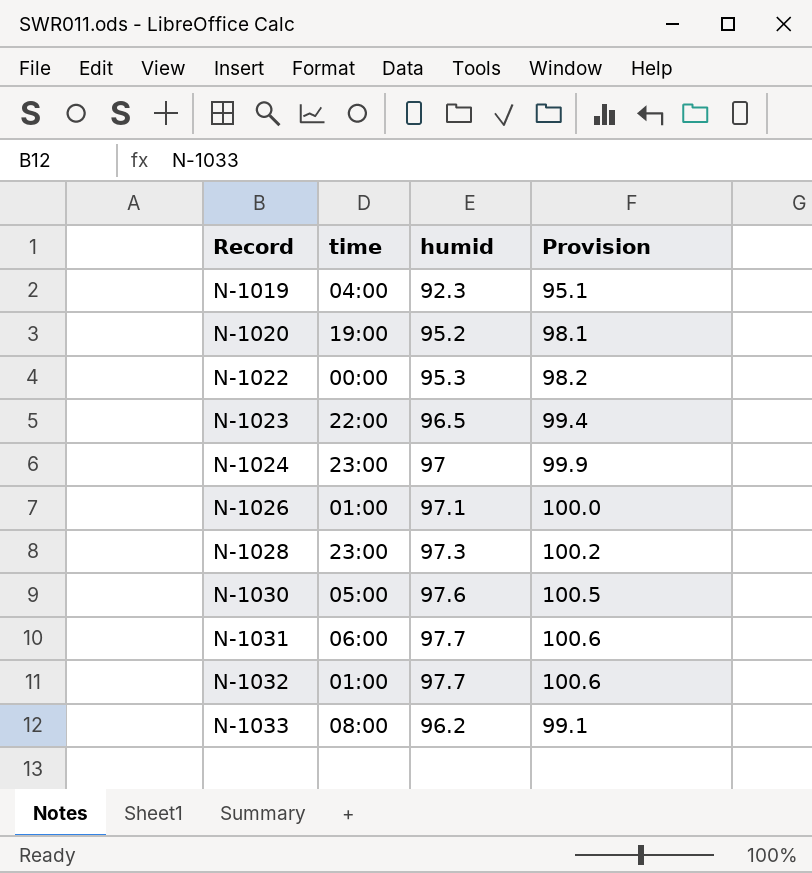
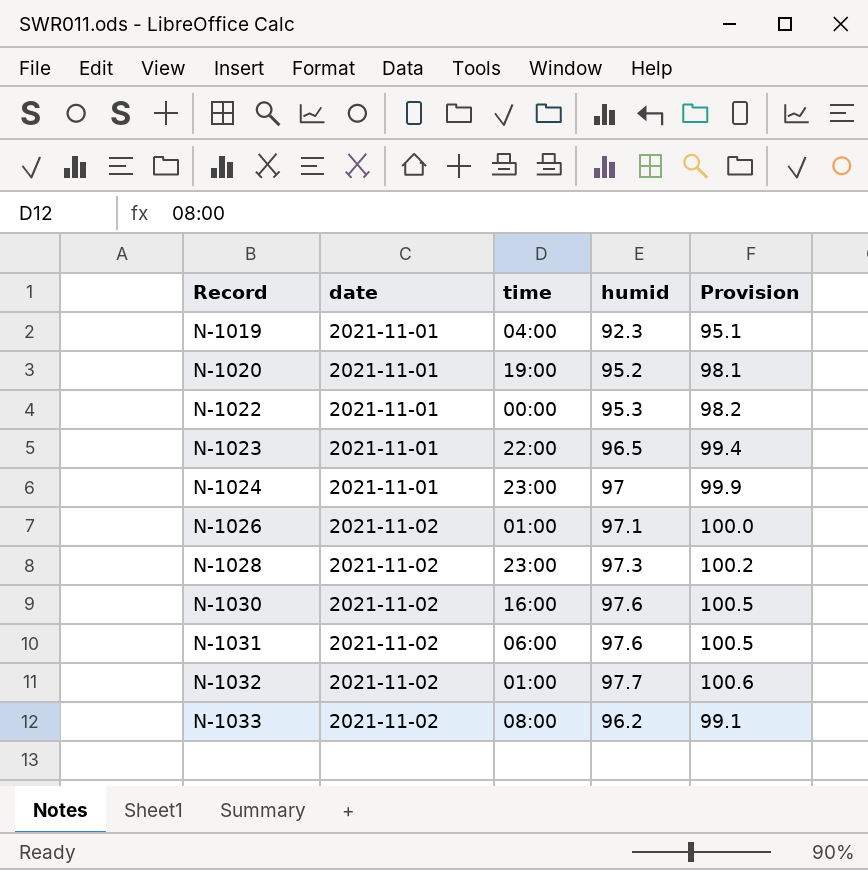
column date | position: none -> 2
N-1030 | time: 05:00 -> 16:00
N-1031 | humid: 97.7 -> 97.6
N-1031 | Provision: 100.6 -> 100.5

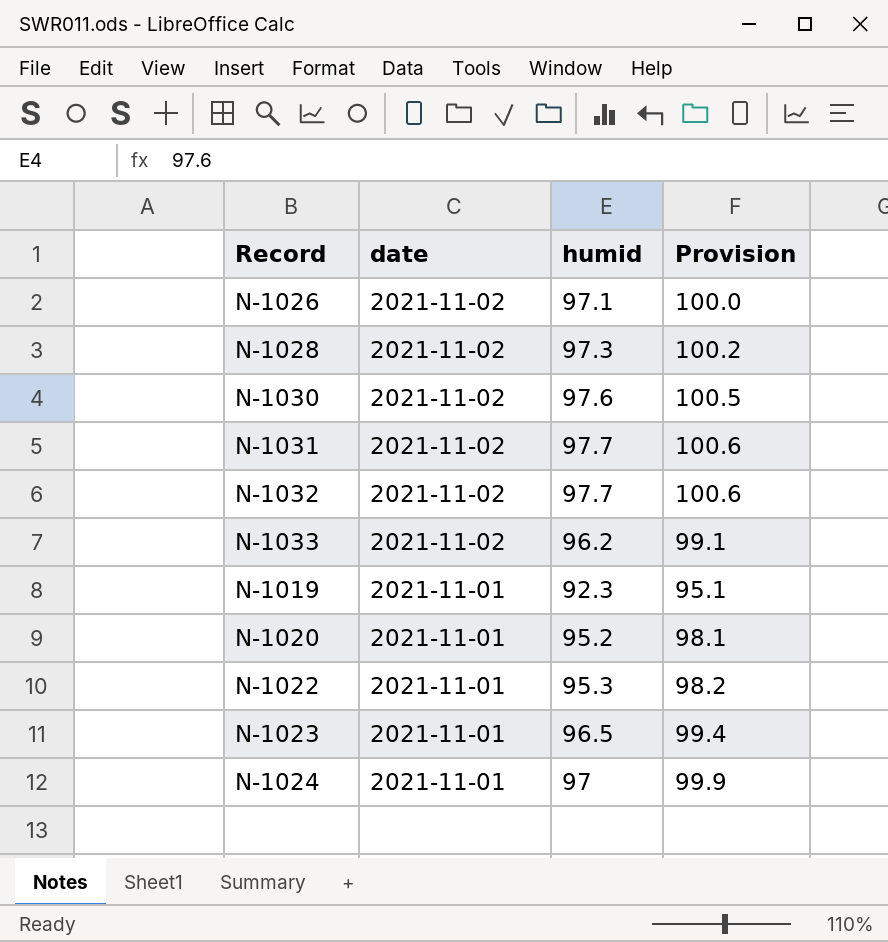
row order: Record ascending -> date descending
column time | position: 3 -> none
N-1031 | humid: 97.6 -> 97.7
N-1031 | Provision: 100.5 -> 100.6

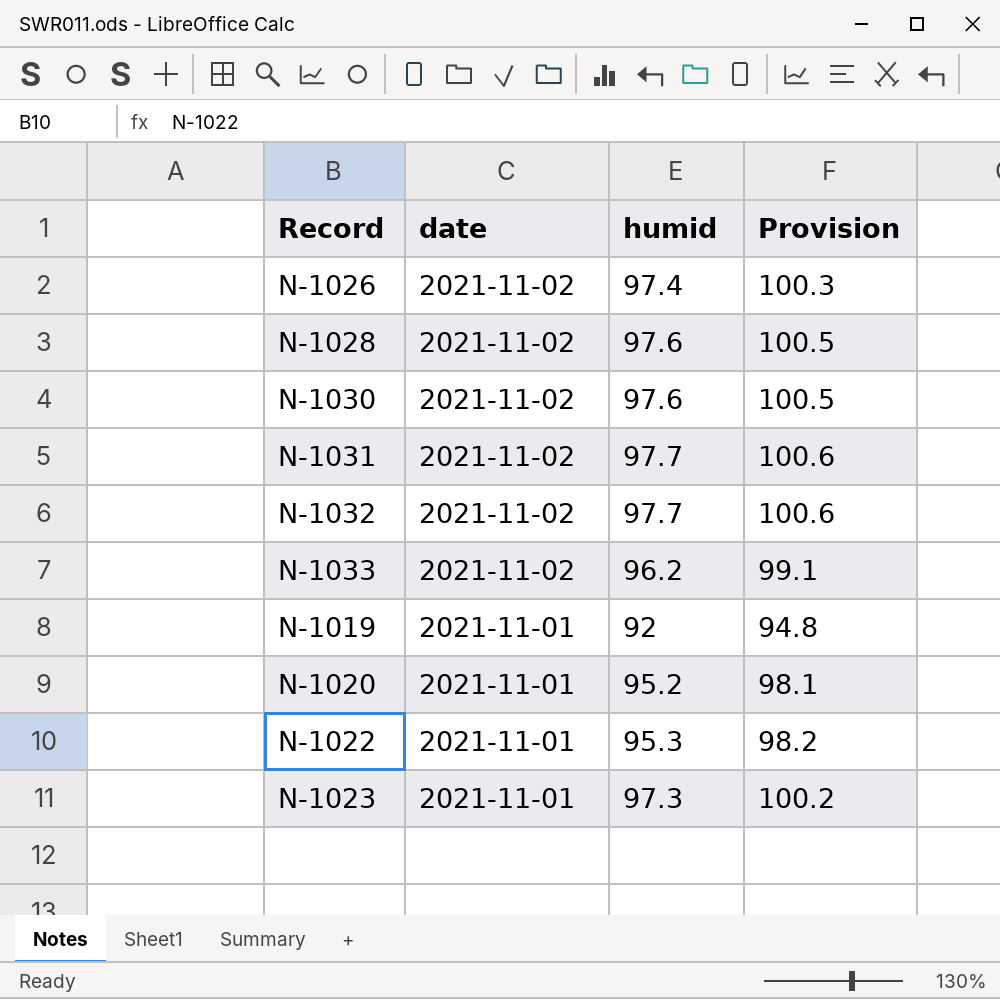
row N-1024: 2021-11-01 | 97 | 99.9 -> none
N-1026 | humid: 97.1 -> 97.4
N-1026 | Provision: 100.0 -> 100.3
N-1028 | humid: 97.3 -> 97.6
N-1028 | Provision: 100.2 -> 100.5
N-1019 | humid: 92.3 -> 92
N-1019 | Provision: 95.1 -> 94.8
N-1023 | humid: 96.5 -> 97.3
N-1023 | Provision: 99.4 -> 100.2

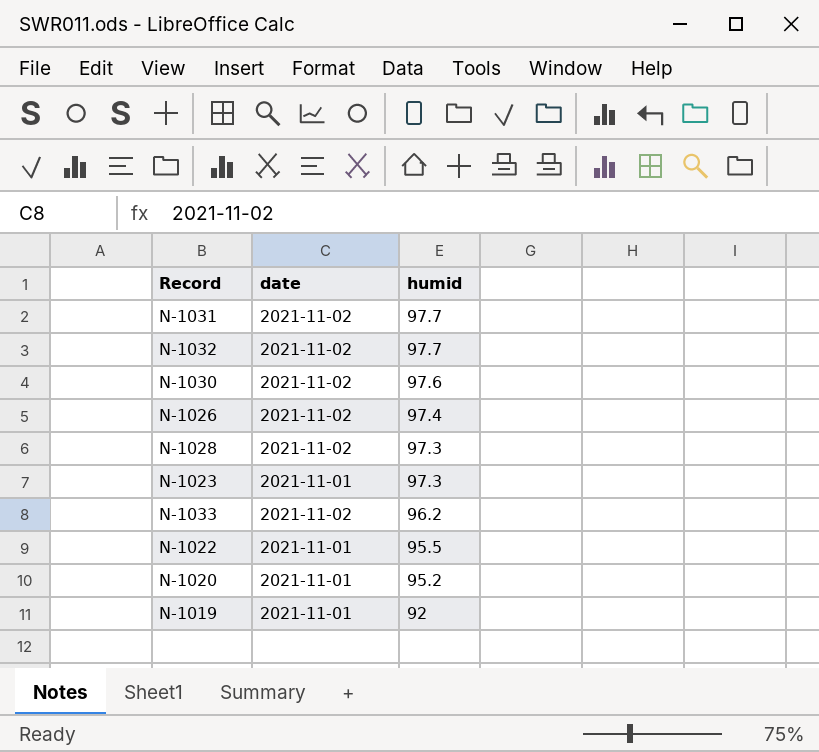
row order: date descending -> humid descending
column Provision | formula: [humid] * 1.03 -> none
N-1028 | humid: 97.6 -> 97.3
N-1022 | humid: 95.3 -> 95.5

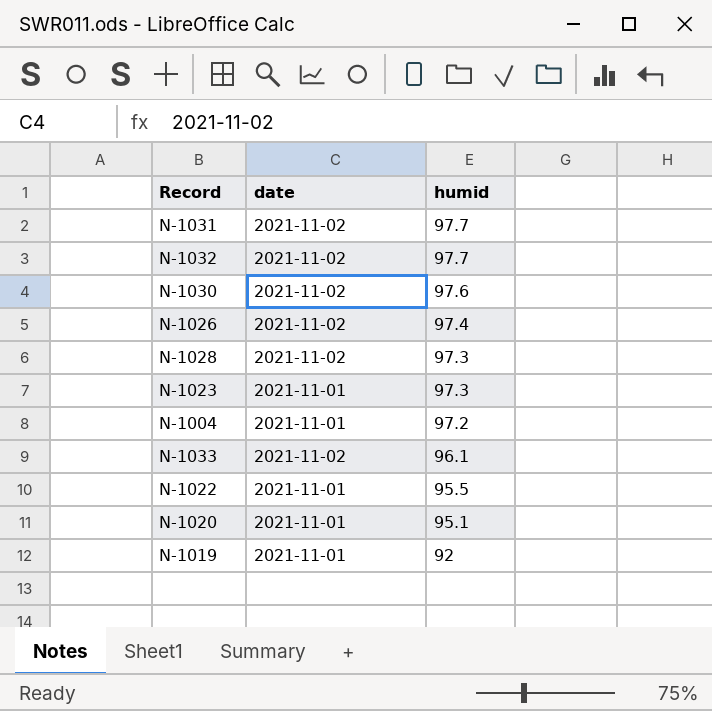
row N-1004: none -> 2021-11-01 | 97.2
N-1033 | humid: 96.2 -> 96.1
N-1020 | humid: 95.2 -> 95.1

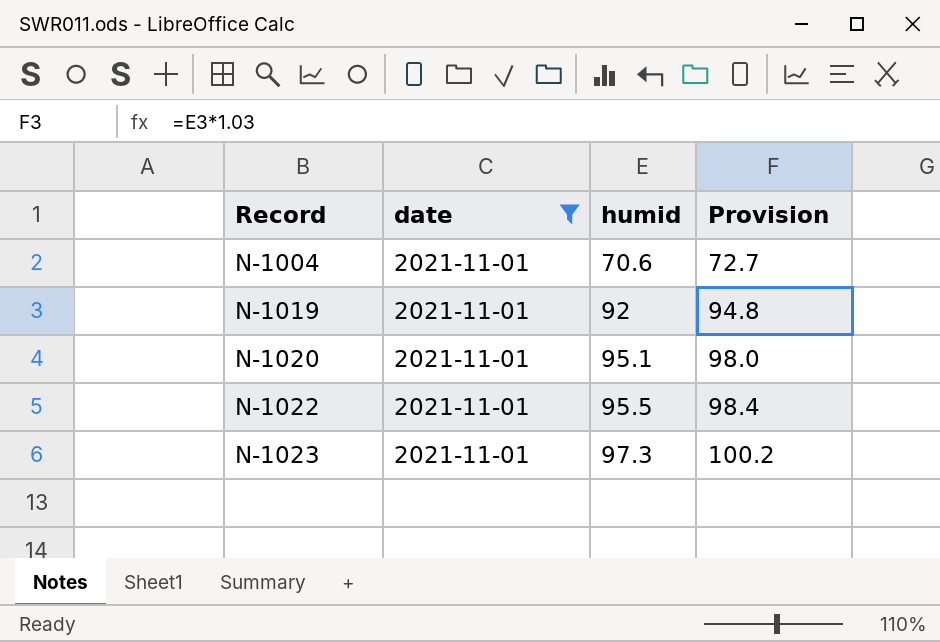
filter: none -> date = 2021-11-01
row order: humid descending -> Record ascending
column Provision | formula: none -> [humid] * 1.03
N-1004 | humid: 97.2 -> 70.6

